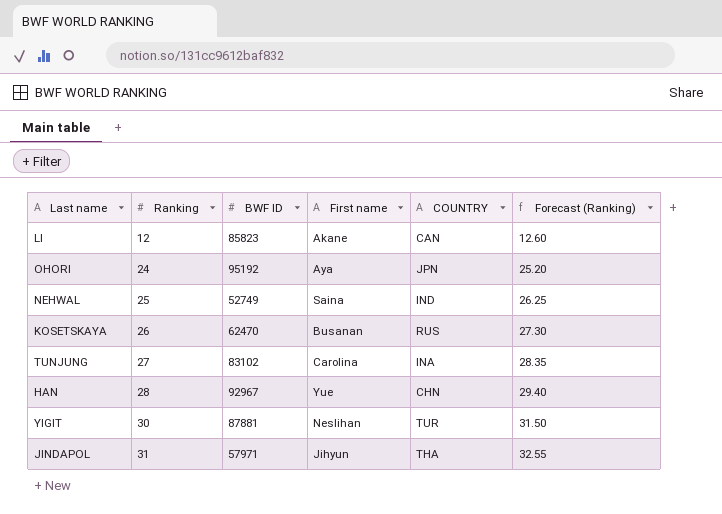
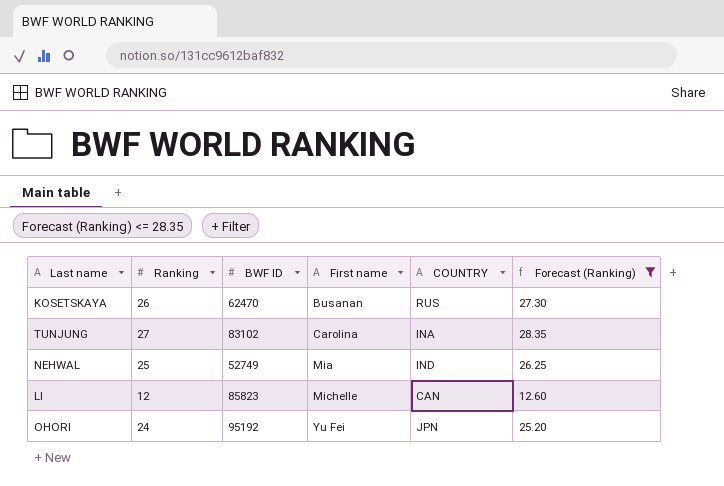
filter: none -> Forecast (Ranking) <= 28.35
row order: Ranking ascending -> First name ascending
NEHWAL | First name: Saina -> Mia
LI | First name: Akane -> Michelle
OHORI | First name: Aya -> Yu Fei

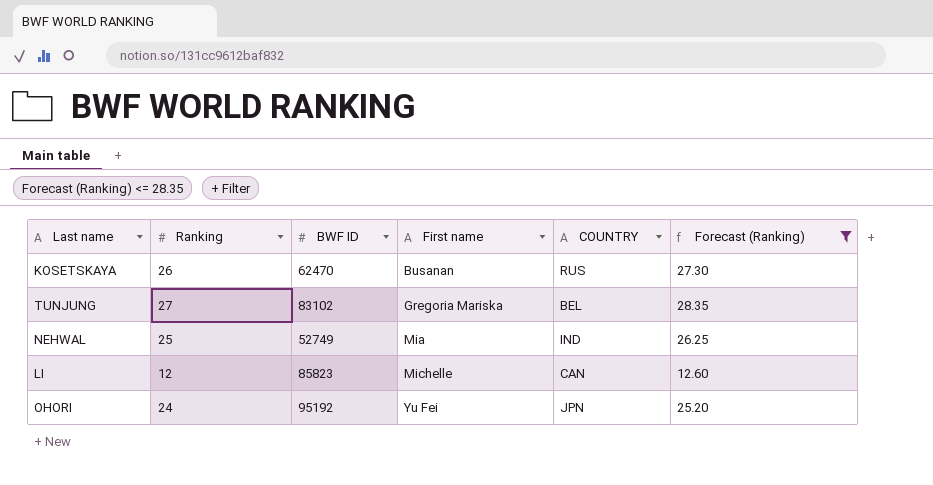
TUNJUNG | First name: Carolina -> Gregoria Mariska
TUNJUNG | COUNTRY: INA -> BEL

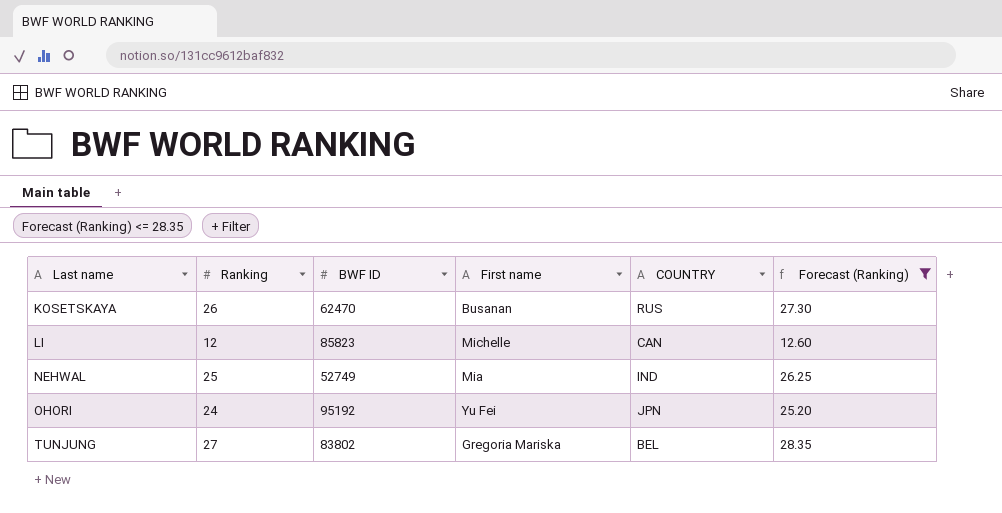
row order: First name ascending -> Last name ascending
TUNJUNG | BWF ID: 83102 -> 83802

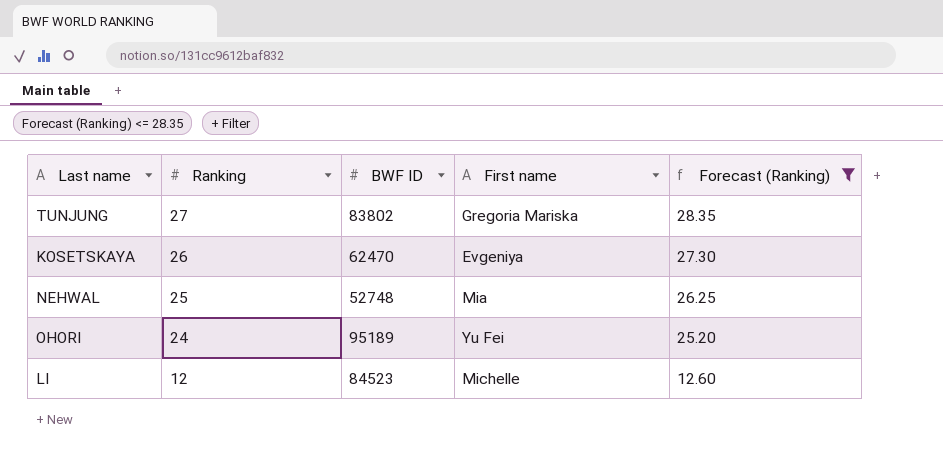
row order: Last name ascending -> Ranking descending
column COUNTRY | position: 5 -> none
KOSETSKAYA | First name: Busanan -> Evgeniya
NEHWAL | BWF ID: 52749 -> 52748
OHORI | BWF ID: 95192 -> 95189
LI | BWF ID: 85823 -> 84523

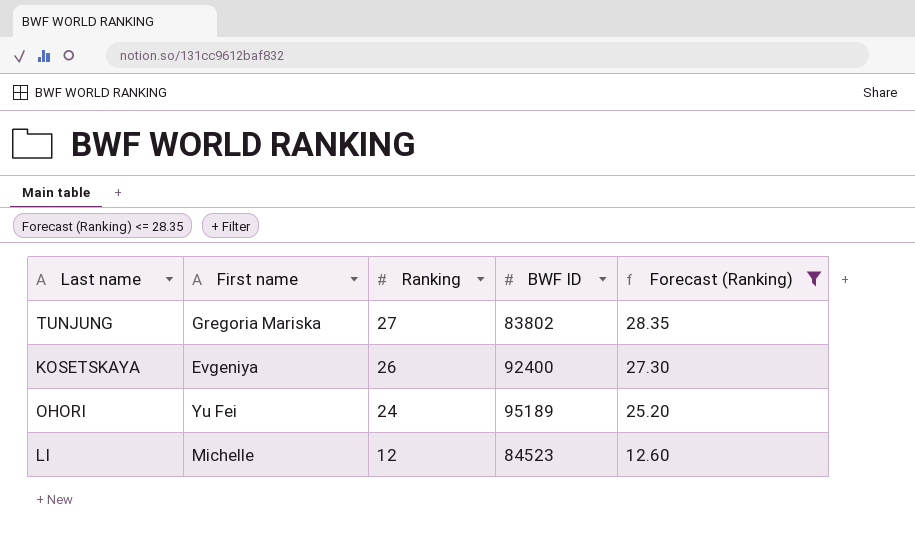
column First name | position: 4 -> 2
row NEHWAL: 25 | 52748 | Mia | 26.25 -> none
KOSETSKAYA | BWF ID: 62470 -> 92400

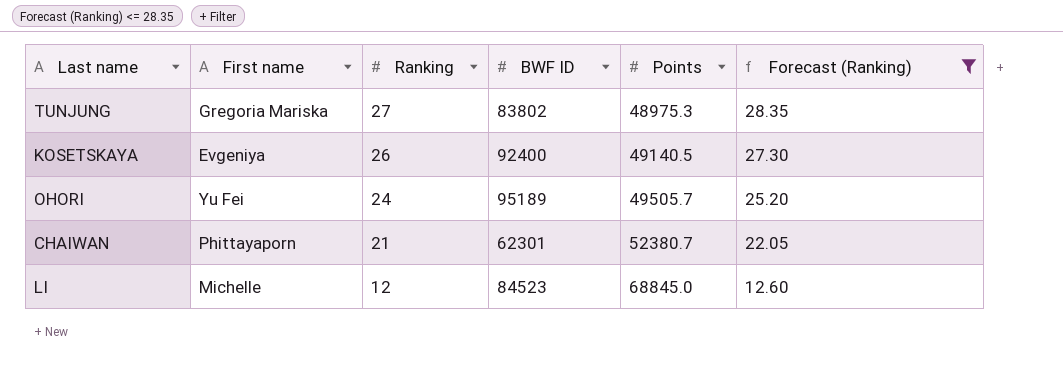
column Points | position: none -> 5
row CHAIWAN: none -> Phittayaporn | 21 | 62301 | 52380.7 | 22.05

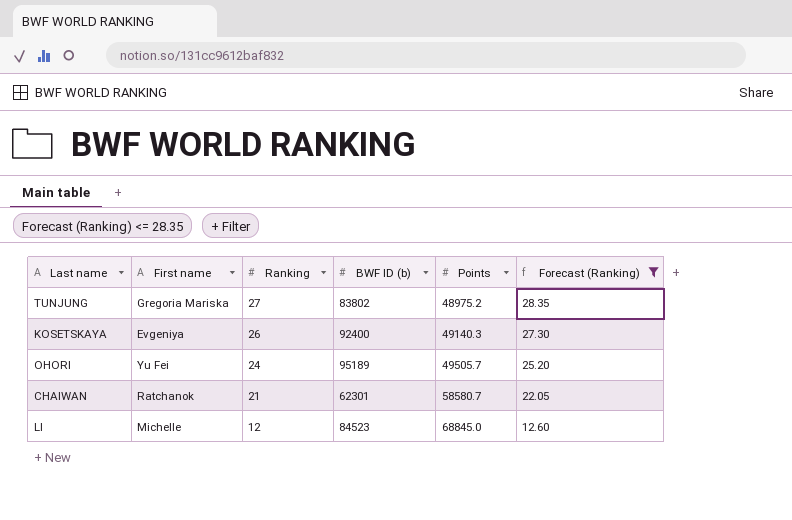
column name: BWF ID -> BWF ID (b)
TUNJUNG | Points: 48975.3 -> 48975.2
KOSETSKAYA | Points: 49140.5 -> 49140.3
CHAIWAN | First name: Phittayaporn -> Ratchanok
CHAIWAN | Points: 52380.7 -> 58580.7

